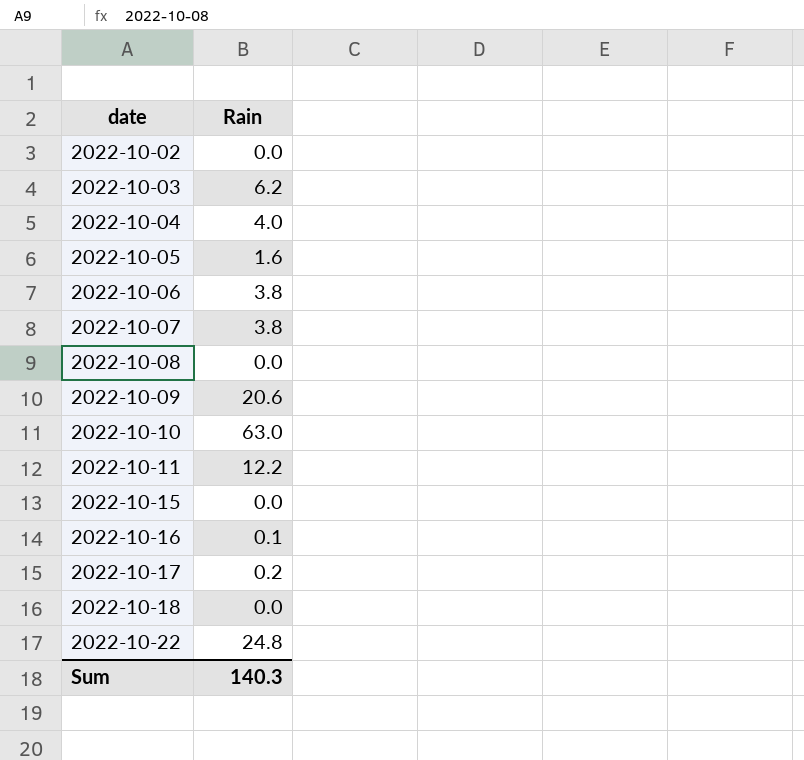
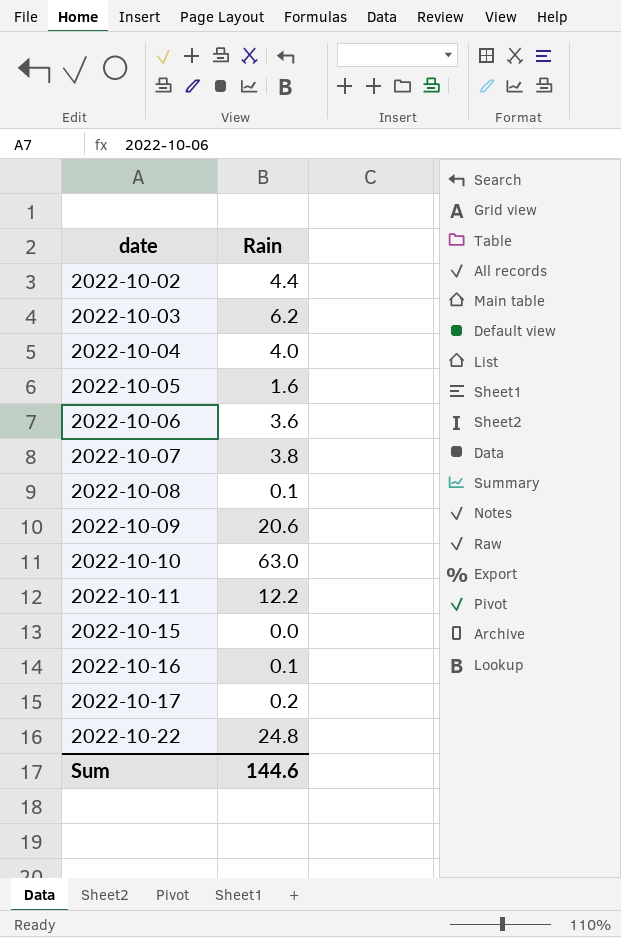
row 2022-10-18: 0.0 -> none
2022-10-02 | Rain: 0.0 -> 4.4
2022-10-06 | Rain: 3.8 -> 3.6
2022-10-08 | Rain: 0.0 -> 0.1
Sum | Rain: 140.3 -> 144.6

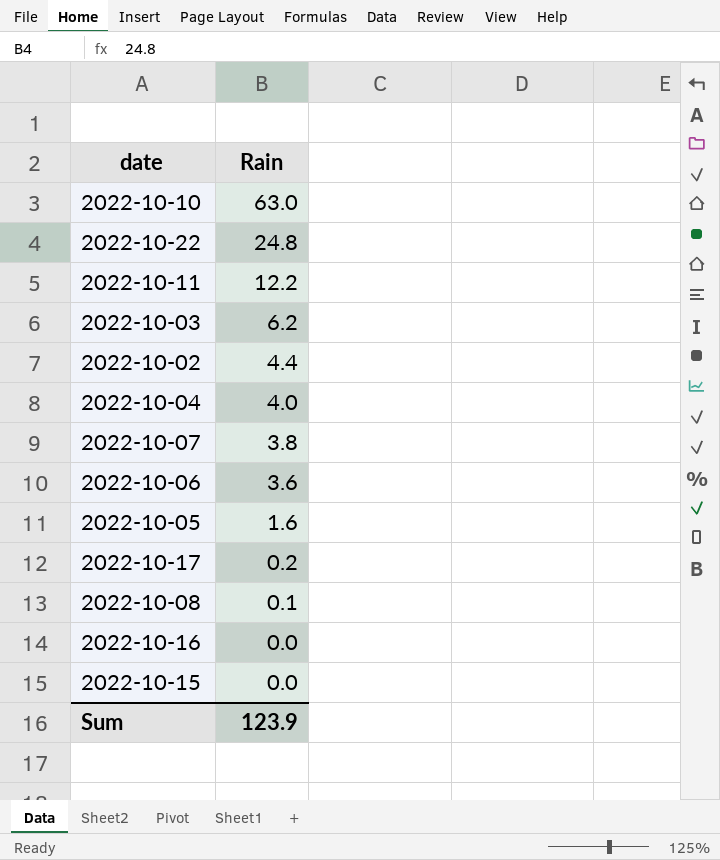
row order: date ascending -> Rain descending
row 2022-10-09: 20.6 -> none
2022-10-16 | Rain: 0.1 -> 0.0
Sum | Rain: 144.6 -> 123.9

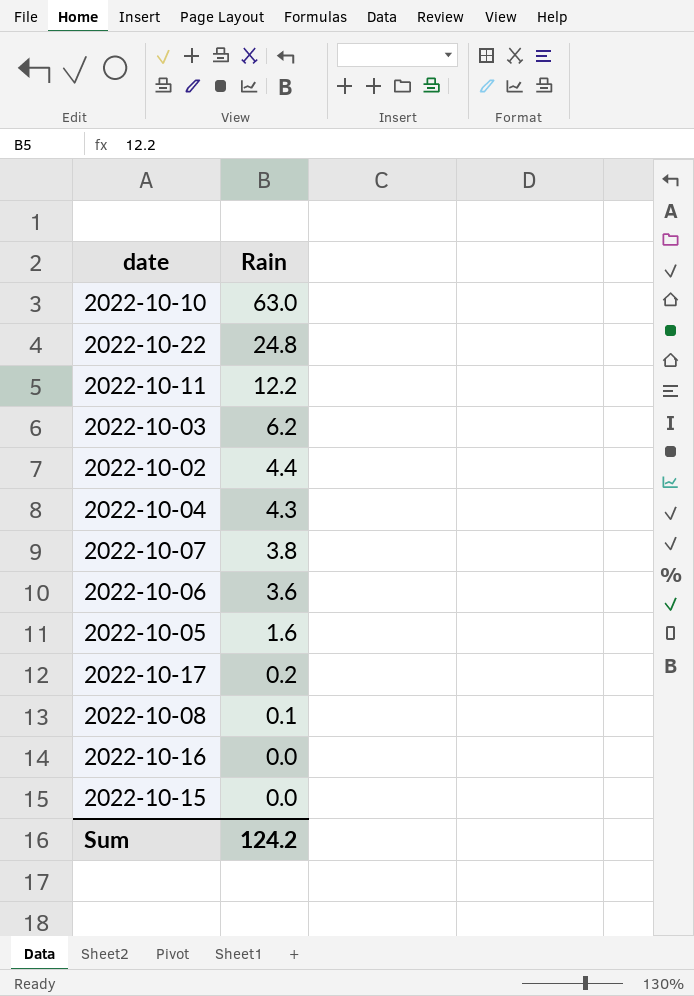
2022-10-04 | Rain: 4.0 -> 4.3
Sum | Rain: 123.9 -> 124.2

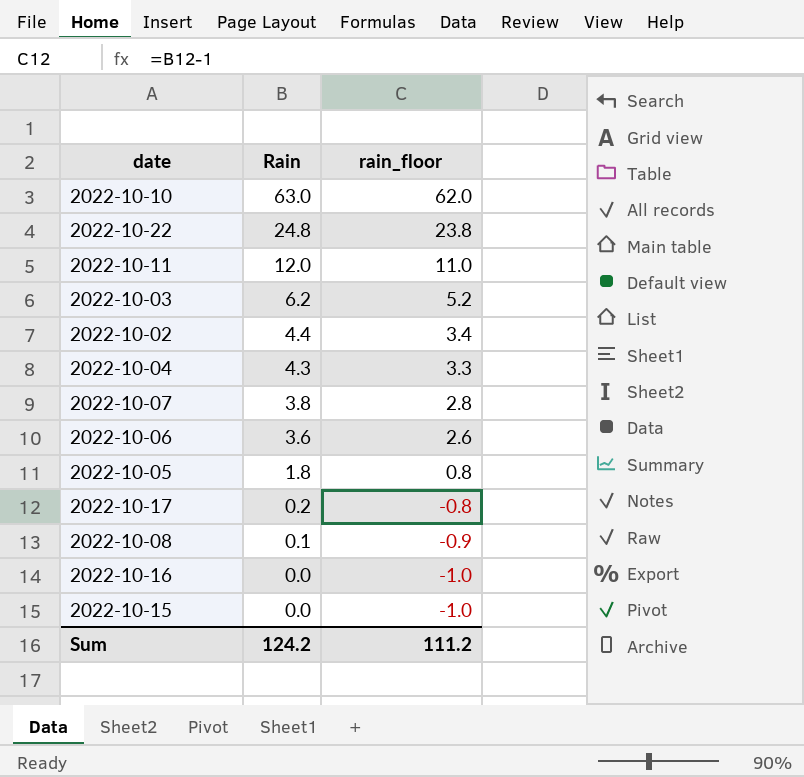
column rain_floor | formula: none -> [Rain] - 1
2022-10-11 | Rain: 12.2 -> 12.0
2022-10-05 | Rain: 1.6 -> 1.8

